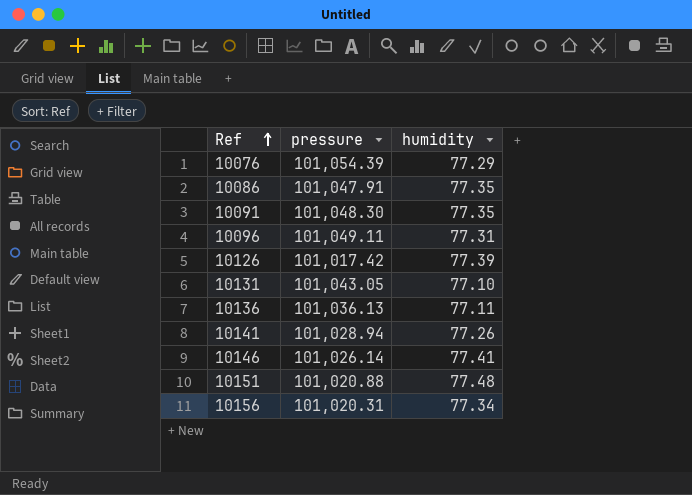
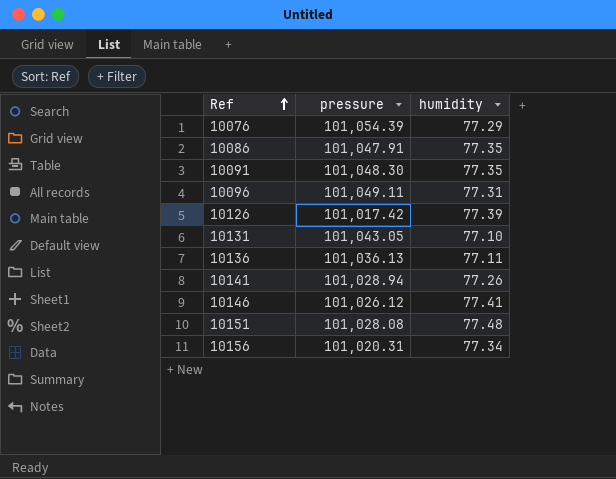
10146 | pressure: 101,026.14 -> 101,026.12
10151 | pressure: 101,020.88 -> 101,028.08

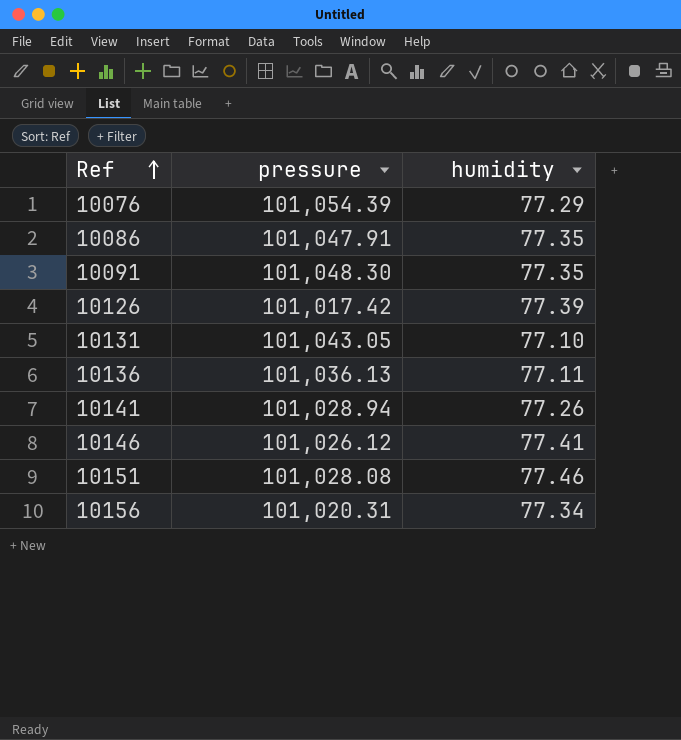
row 10096: 101,049.11 | 77.31 -> none
10151 | humidity: 77.48 -> 77.46

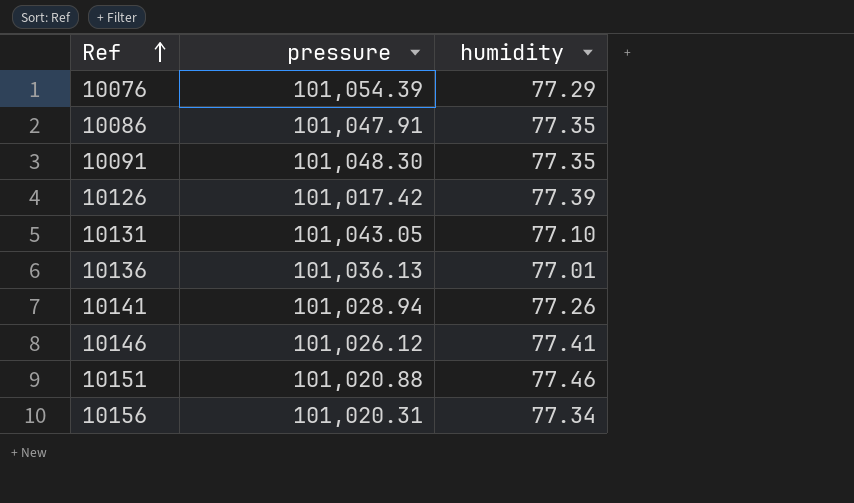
10136 | humidity: 77.11 -> 77.01
10151 | pressure: 101,028.08 -> 101,020.88

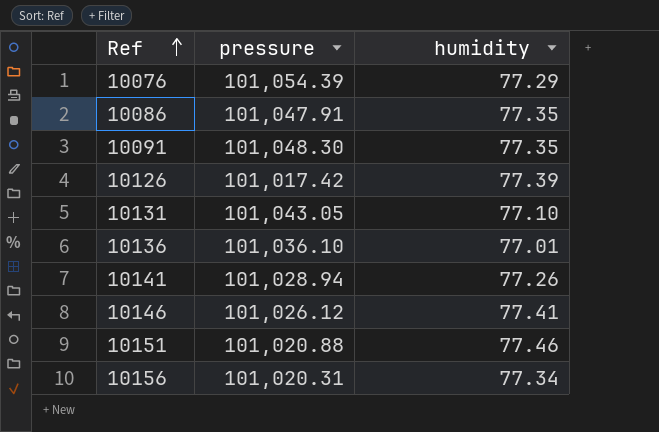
10136 | pressure: 101,036.13 -> 101,036.10

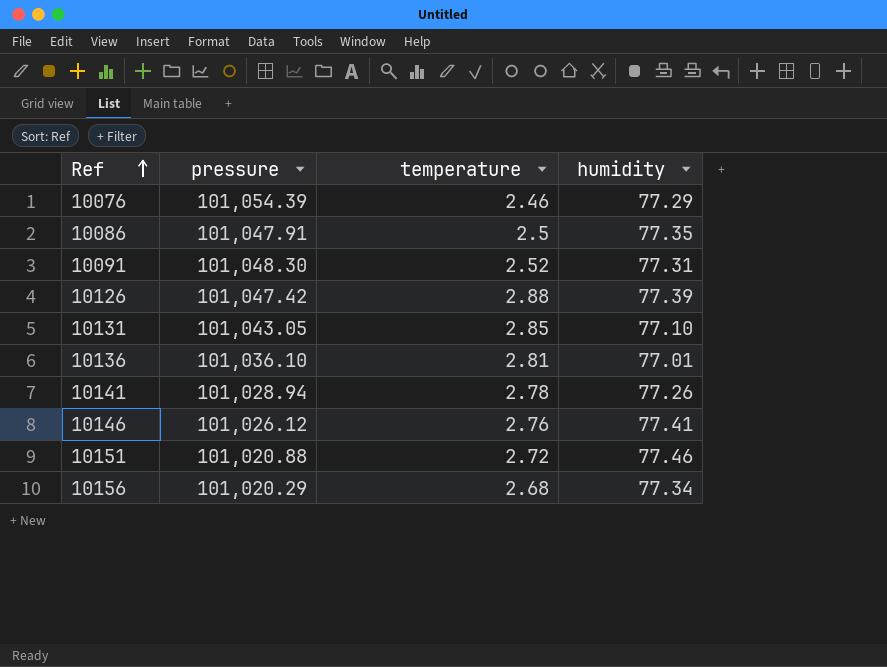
column temperature | position: none -> 3
10091 | humidity: 77.35 -> 77.31
10126 | pressure: 101,017.42 -> 101,047.42
10156 | pressure: 101,020.31 -> 101,020.29

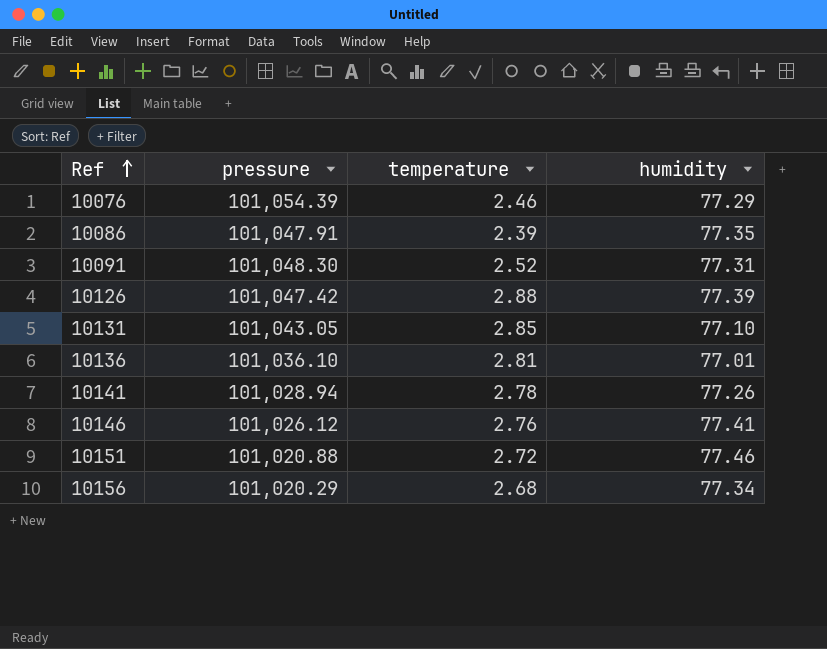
10086 | temperature: 2.5 -> 2.39

